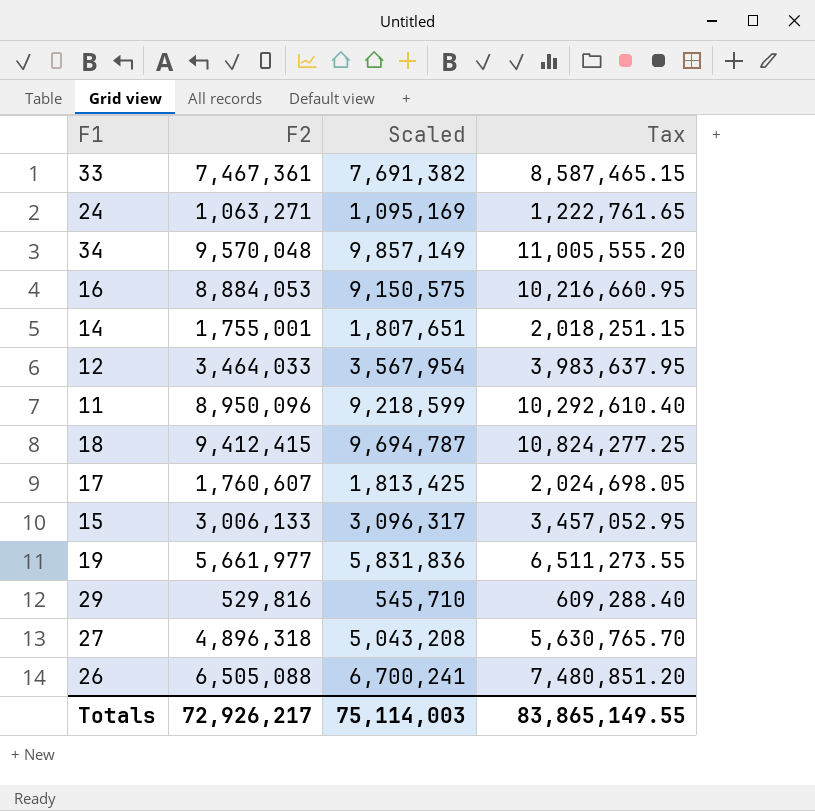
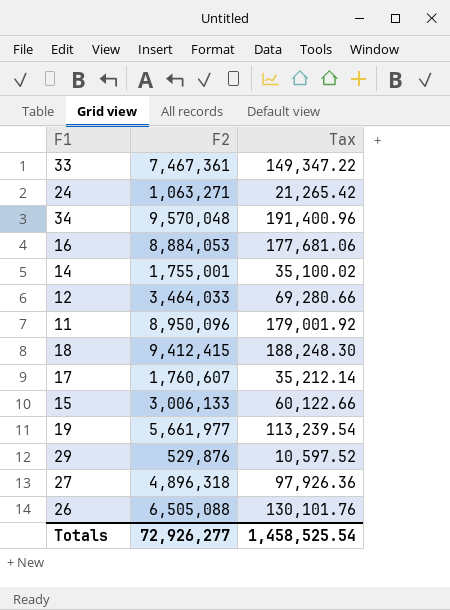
column Scaled | formula: [F2] * 1.03 -> none
column Tax | formula: [F2] * 1.15 -> [F2] * 0.02
29 | F2: 529,816 -> 529,876
Totals | F2: 72,926,217 -> 72,926,277
Totals | Tax: 83,865,149.55 -> 1,458,525.54

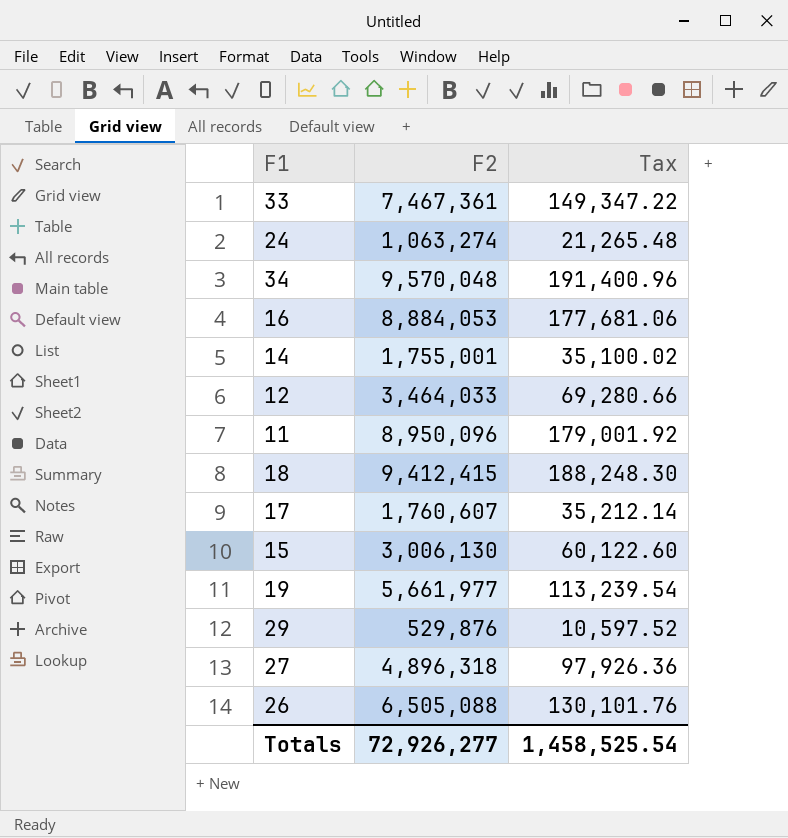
24 | F2: 1,063,271 -> 1,063,274
24 | Tax: 21,265.42 -> 21,265.48
15 | F2: 3,006,133 -> 3,006,130
15 | Tax: 60,122.66 -> 60,122.60

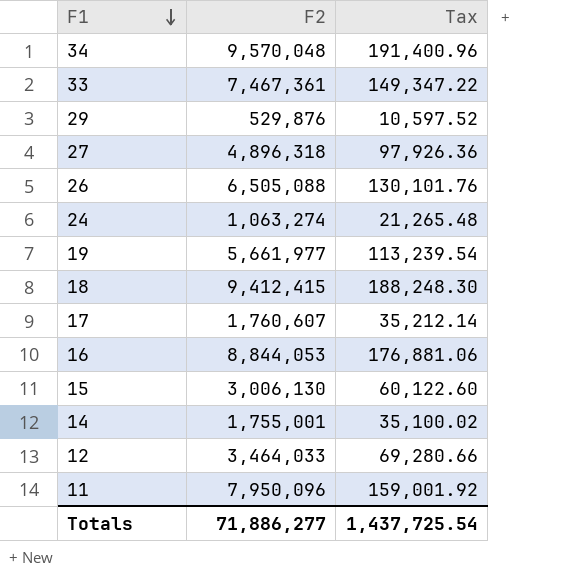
row order: none -> F1 descending
16 | F2: 8,884,053 -> 8,844,053
16 | Tax: 177,681.06 -> 176,881.06
11 | F2: 8,950,096 -> 7,950,096
11 | Tax: 179,001.92 -> 159,001.92
Totals | F2: 72,926,277 -> 71,886,277
Totals | Tax: 1,458,525.54 -> 1,437,725.54

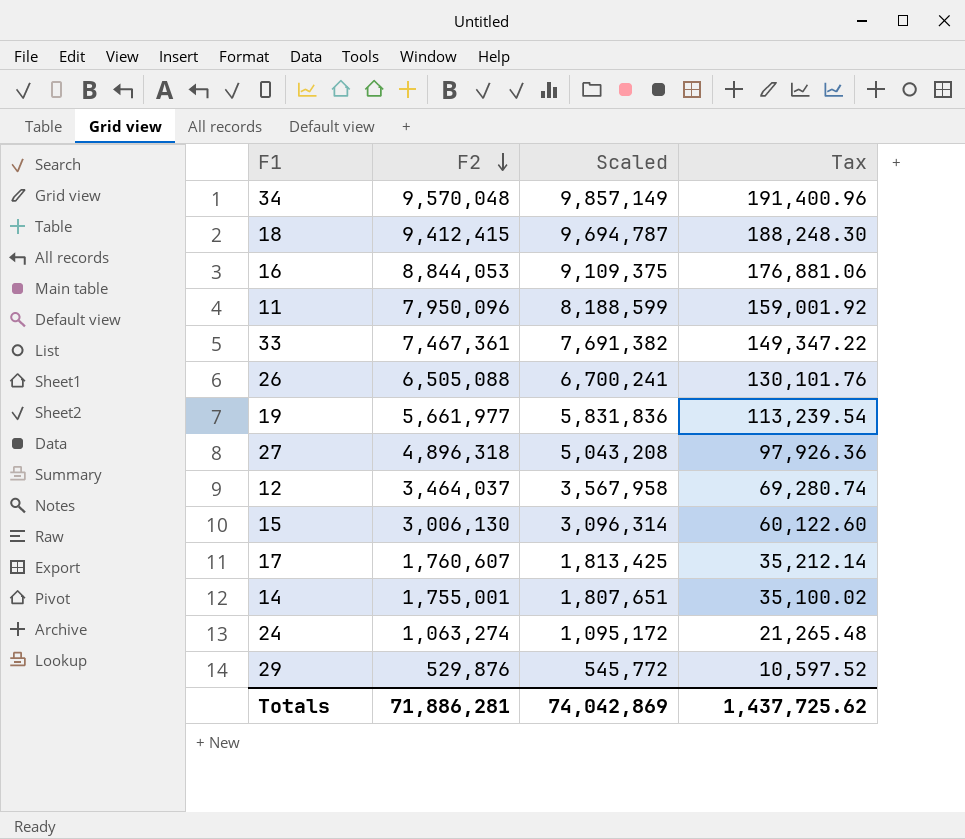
row order: F1 descending -> F2 descending
column Scaled | formula: none -> [F2] * 1.03
12 | F2: 3,464,033 -> 3,464,037
12 | Tax: 69,280.66 -> 69,280.74
Totals | F2: 71,886,277 -> 71,886,281
Totals | Tax: 1,437,725.54 -> 1,437,725.62

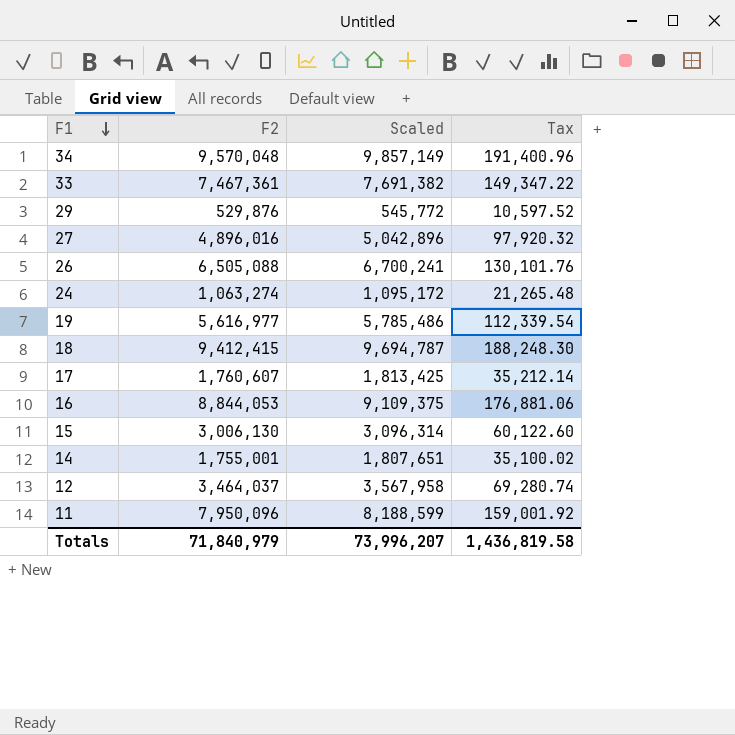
row order: F2 descending -> F1 descending
27 | F2: 4,896,318 -> 4,896,016
27 | Scaled: 5,043,208 -> 5,042,896
27 | Tax: 97,926.36 -> 97,920.32
19 | F2: 5,661,977 -> 5,616,977
19 | Scaled: 5,831,836 -> 5,785,486
19 | Tax: 113,239.54 -> 112,339.54
Totals | F2: 71,886,281 -> 71,840,979
Totals | Scaled: 74,042,869 -> 73,996,207
Totals | Tax: 1,437,725.62 -> 1,436,819.58

